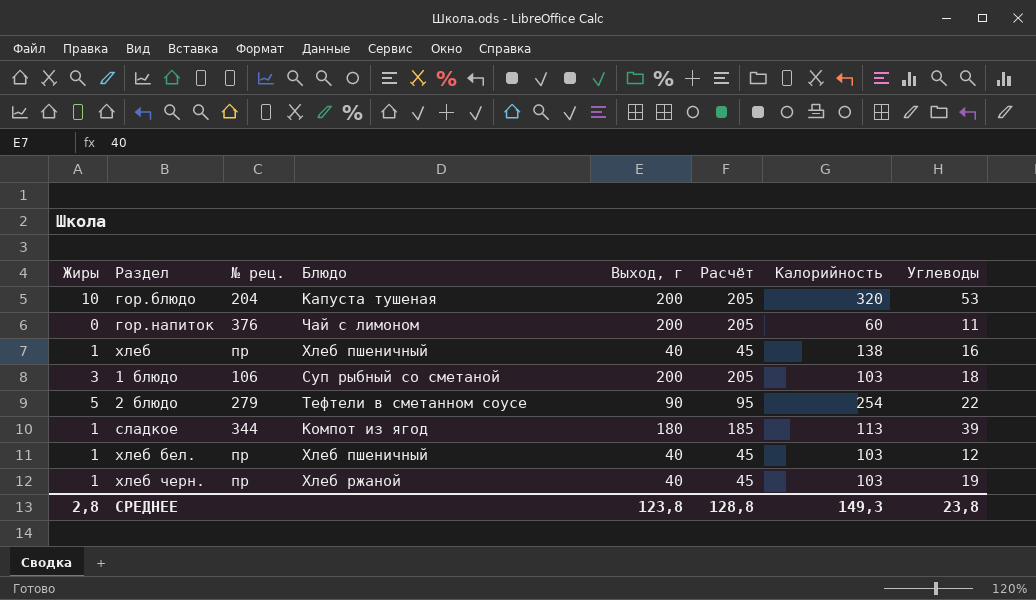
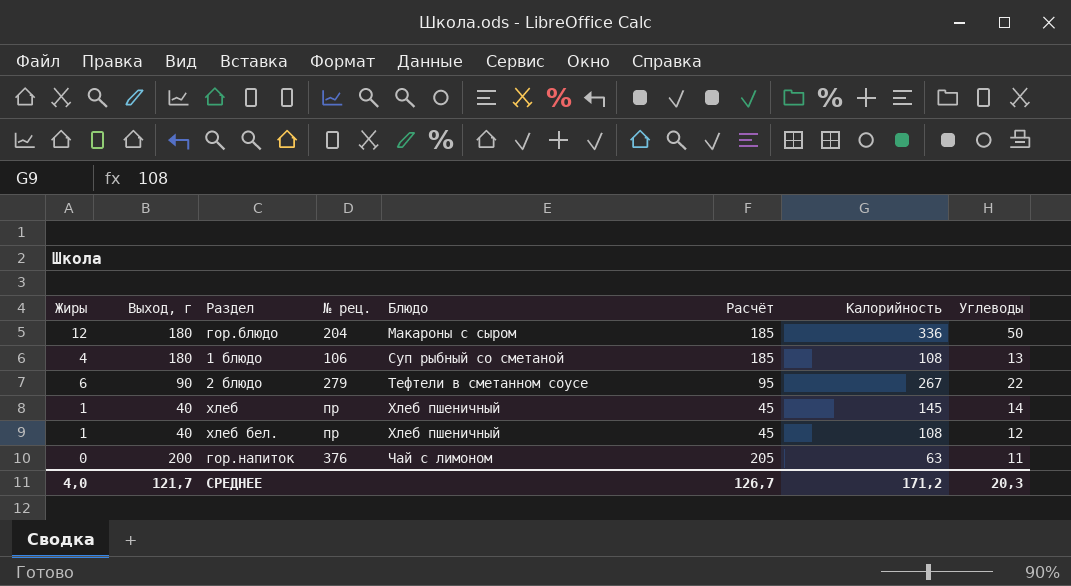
row order: none -> Блюдо ascending
column Выход, г | position: 5 -> 2
row сладкое: 1 | 344 | Компот из ягод | 180 | 185 | 113 | 39 -> none
row хлеб черн.: 1 | пр | Хлеб ржаной | 40 | 45 | 103 | 19 -> none
гор.блюдо | Жиры: 10 -> 12
гор.блюдо | Выход, г: 200 -> 180
гор.блюдо | Блюдо: Капуста тушеная -> Макароны с сыром
гор.блюдо | Расчёт: 205 -> 185
гор.блюдо | Калорийность: 320 -> 336
гор.блюдо | Углеводы: 53 -> 50
1 блюдо | Жиры: 3 -> 4
1 блюдо | Выход, г: 200 -> 180
1 блюдо | Расчёт: 205 -> 185
1 блюдо | Калорийность: 103 -> 108
1 блюдо | Углеводы: 18 -> 13
2 блюдо | Жиры: 5 -> 6
2 блюдо | Калорийность: 254 -> 267
хлеб | Калорийность: 138 -> 145
хлеб | Углеводы: 16 -> 14
хлеб бел. | Калорийность: 103 -> 108
гор.напиток | Калорийность: 60 -> 63
СРЕДНЕЕ | Жиры: 2,8 -> 4,0
СРЕДНЕЕ | Выход, г: 123,8 -> 121,7
СРЕДНЕЕ | Расчёт: 128,8 -> 126,7
СРЕДНЕЕ | Калорийность: 149,3 -> 171,2
СРЕДНЕЕ | Углеводы: 23,8 -> 20,3

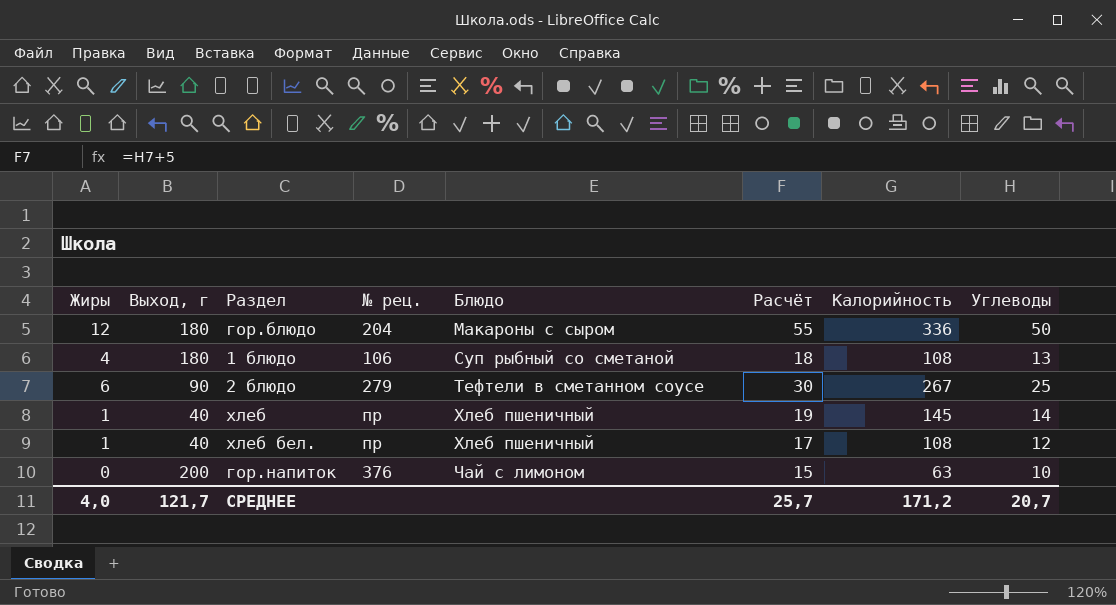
column Расчёт | formula: [Выход, г] + 5 -> [Углеводы] + 5
2 блюдо | Углеводы: 22 -> 25
гор.напиток | Углеводы: 11 -> 10
СРЕДНЕЕ | Расчёт: 126,7 -> 25,7
СРЕДНЕЕ | Углеводы: 20,3 -> 20,7

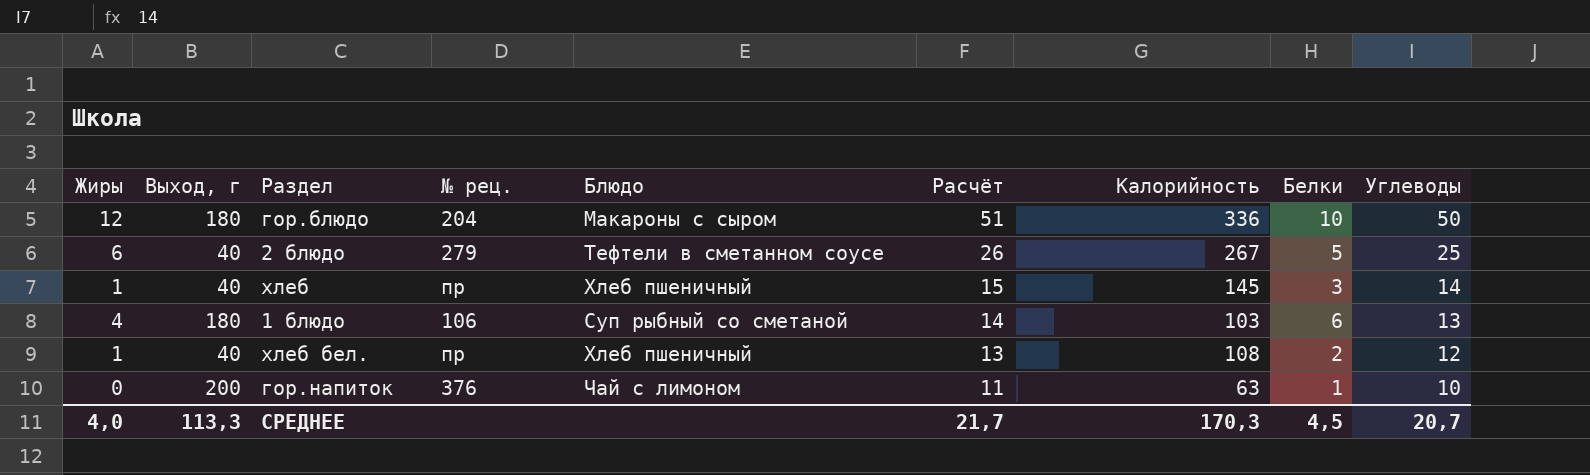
row order: Блюдо ascending -> Расчёт descending
column Расчёт | formula: [Углеводы] + 5 -> [Углеводы] + 1
column Белки | position: none -> 8
2 блюдо | Выход, г: 90 -> 40
1 блюдо | Калорийность: 108 -> 103
СРЕДНЕЕ | Выход, г: 121,7 -> 113,3
СРЕДНЕЕ | Расчёт: 25,7 -> 21,7
СРЕДНЕЕ | Калорийность: 171,2 -> 170,3

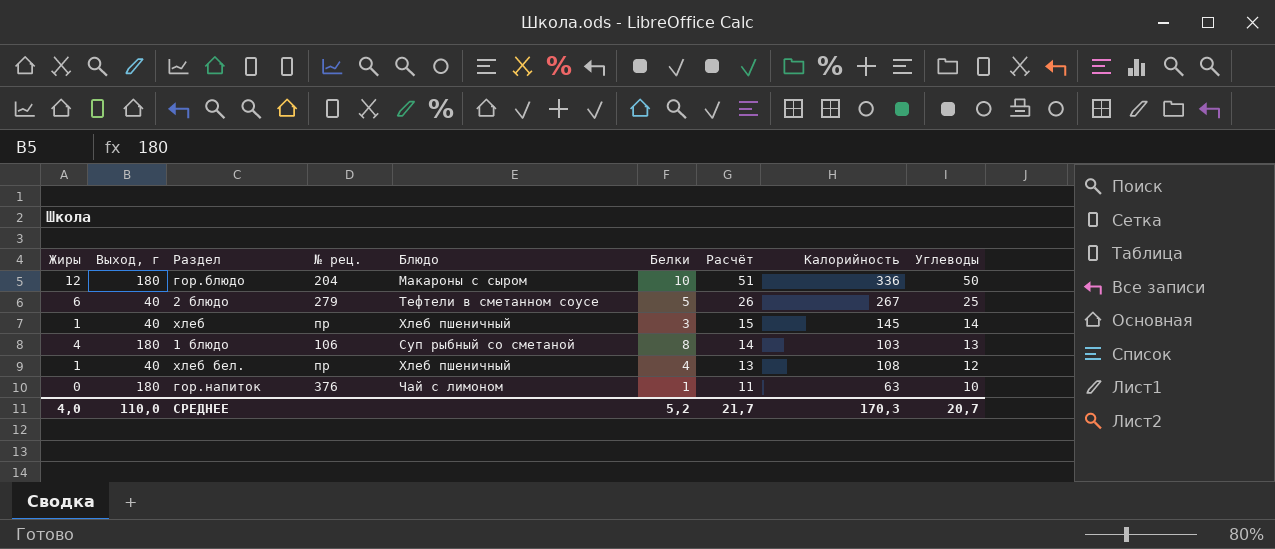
column Белки | position: 8 -> 6
1 блюдо | Белки: 6 -> 8
хлеб бел. | Белки: 2 -> 4
гор.напиток | Выход, г: 200 -> 180
СРЕДНЕЕ | Выход, г: 113,3 -> 110,0
СРЕДНЕЕ | Белки: 4,5 -> 5,2

